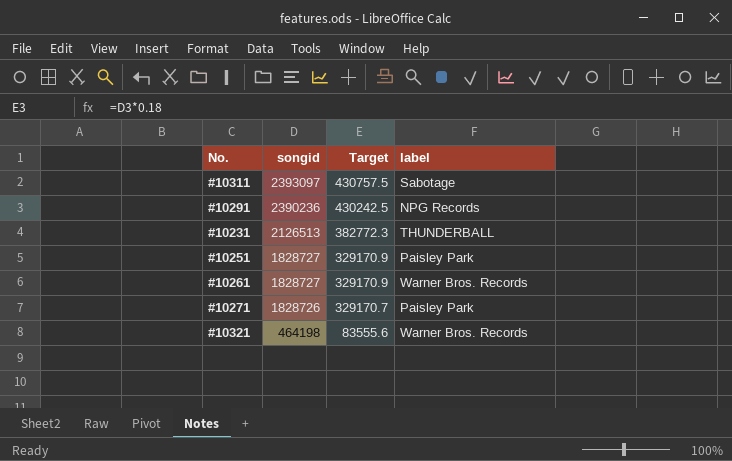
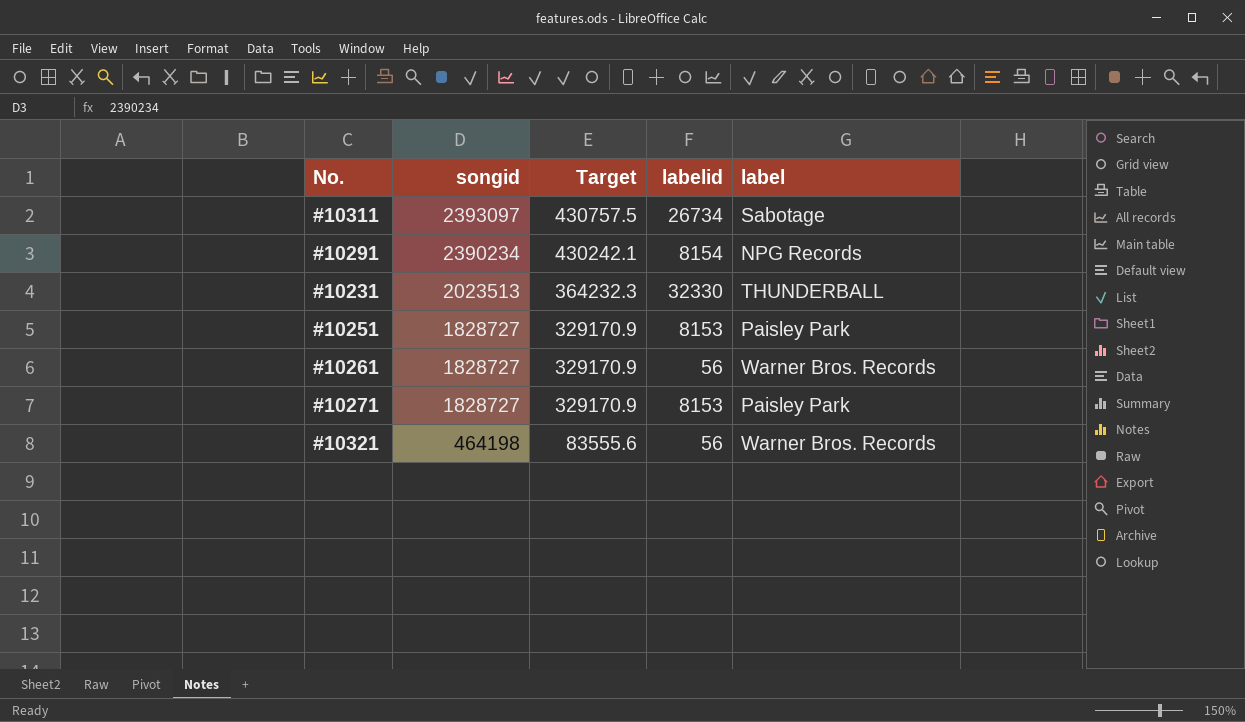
column labelid | position: none -> 4
#10291 | songid: 2390236 -> 2390234
#10291 | Target: 430242.5 -> 430242.1
#10231 | songid: 2126513 -> 2023513
#10231 | Target: 382772.3 -> 364232.3
#10271 | songid: 1828726 -> 1828727
#10271 | Target: 329170.7 -> 329170.9

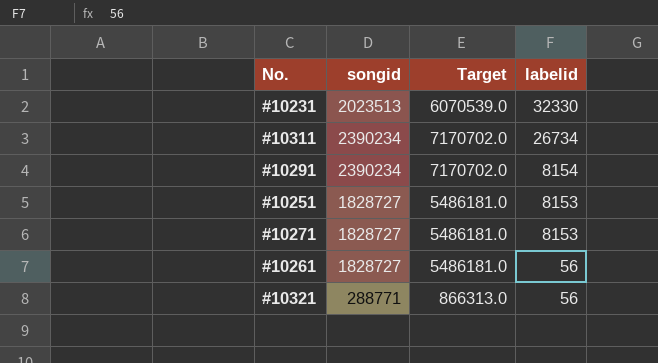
row order: songid descending -> labelid descending
column label | position: 5 -> none
column Target | formula: [songid] * 0.18 -> [songid] * 3
#10311 | songid: 2393097 -> 2390234
#10321 | songid: 464198 -> 288771

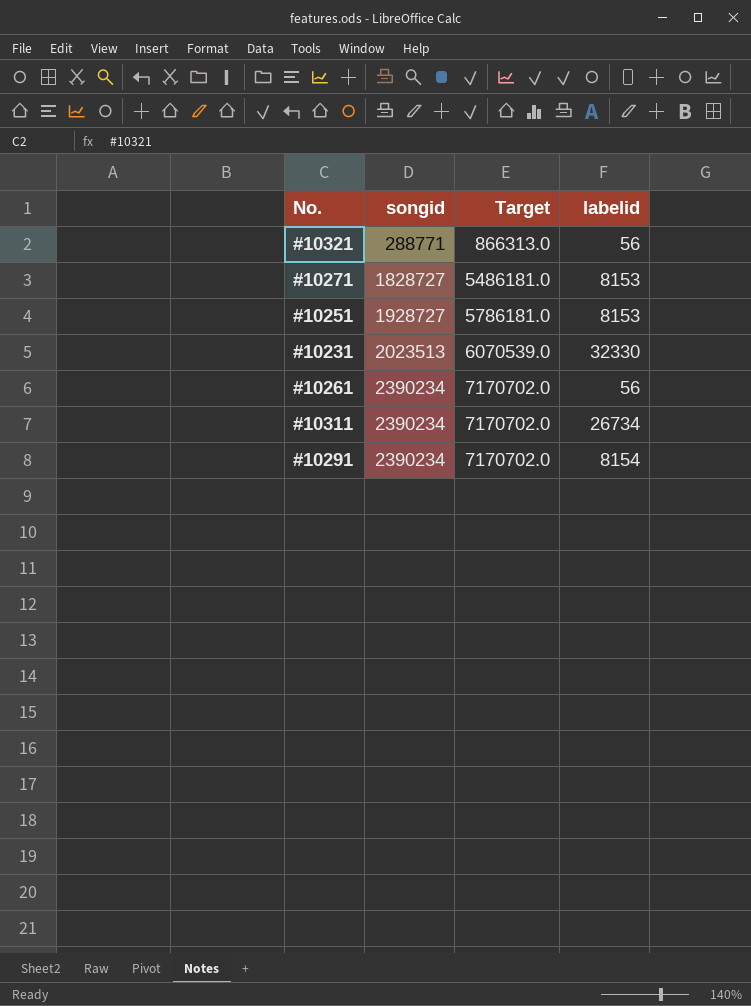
row order: labelid descending -> songid ascending
#10251 | songid: 1828727 -> 1928727
#10251 | Target: 5486181.0 -> 5786181.0
#10261 | songid: 1828727 -> 2390234
#10261 | Target: 5486181.0 -> 7170702.0

